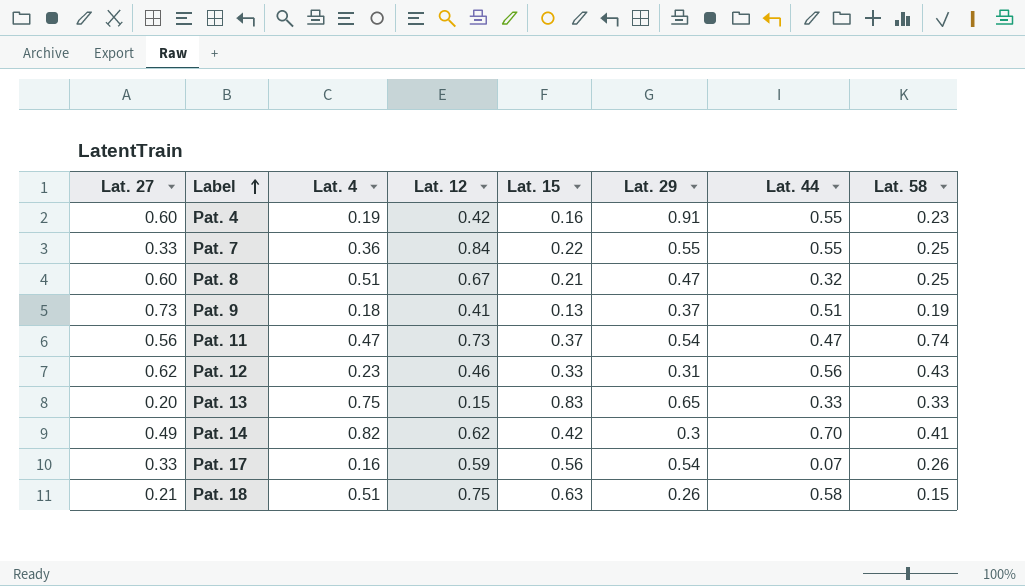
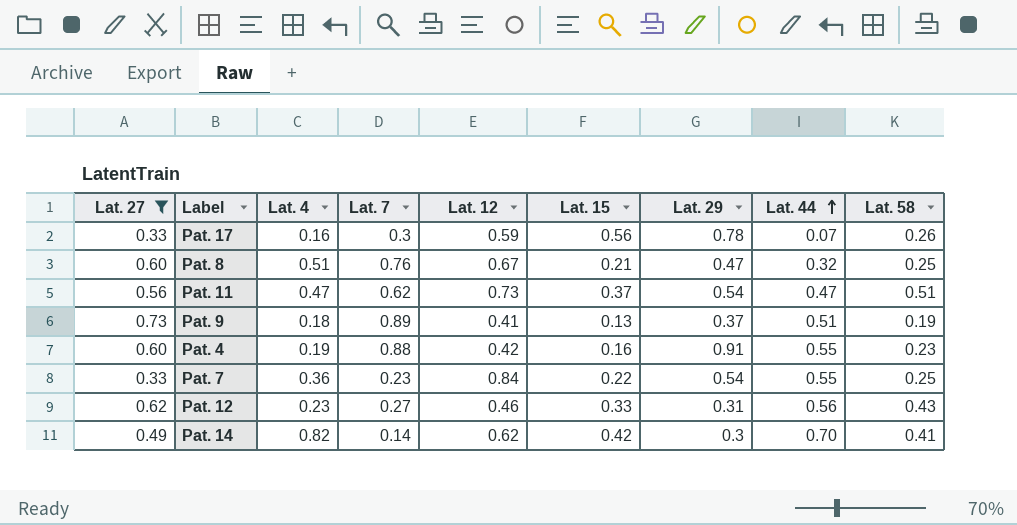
filter: none -> Lat. 27 >= 0.33
row order: Label ascending -> Lat. 44 ascending
column Lat. 7 | position: none -> 4
Pat. 17 | Lat. 29: 0.54 -> 0.78
Pat. 11 | Lat. 58: 0.74 -> 0.51
Pat. 7 | Lat. 29: 0.55 -> 0.54

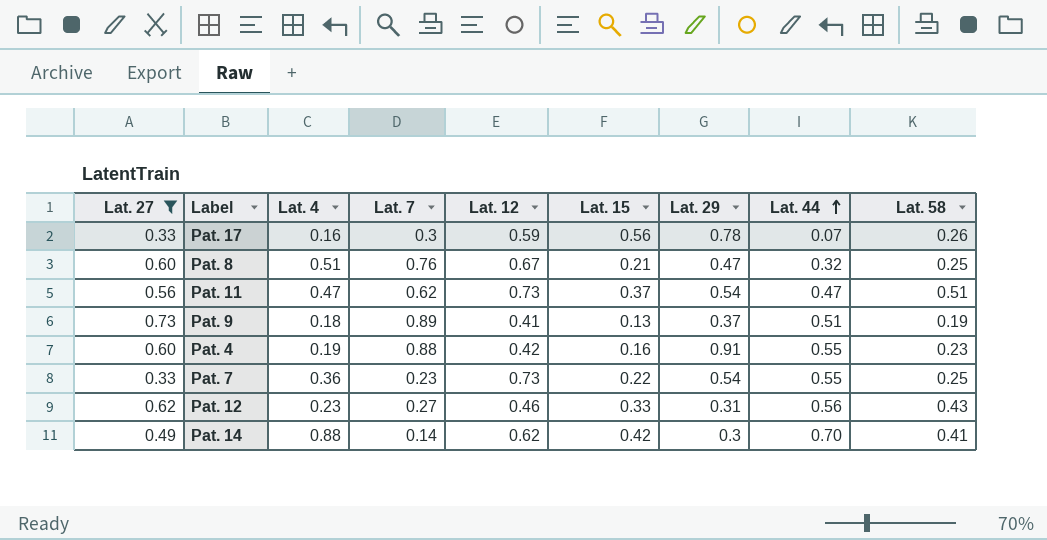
Pat. 7 | Lat. 12: 0.84 -> 0.73
Pat. 14 | Lat. 4: 0.82 -> 0.88

